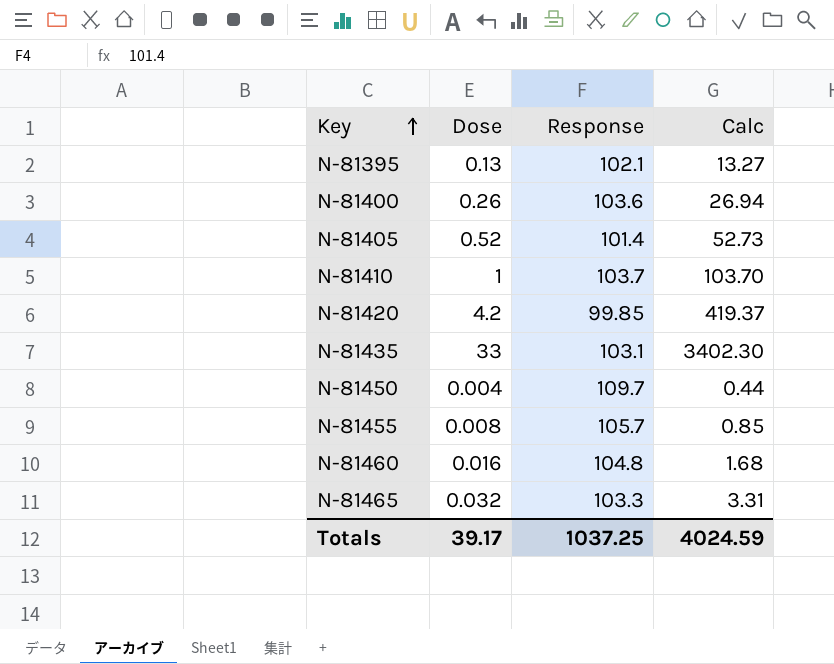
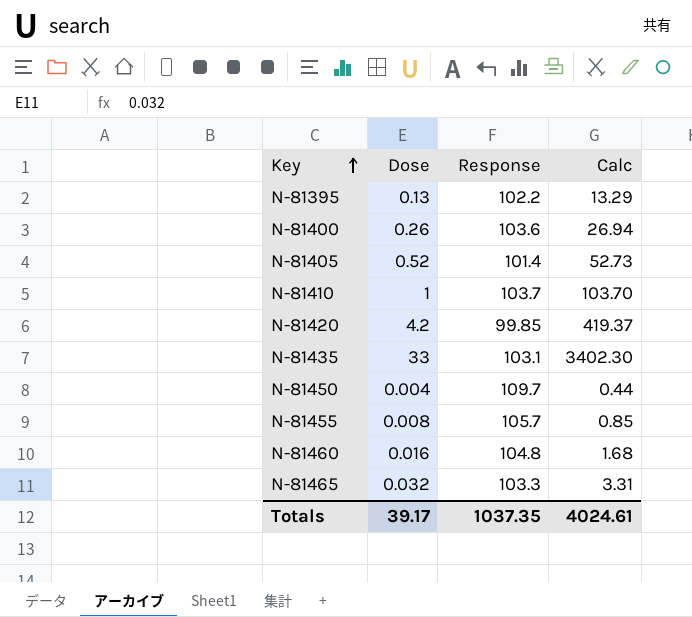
N-81395 | Response: 102.1 -> 102.2
N-81395 | Calc: 13.27 -> 13.29
Totals | Response: 1037.25 -> 1037.35
Totals | Calc: 4024.59 -> 4024.61

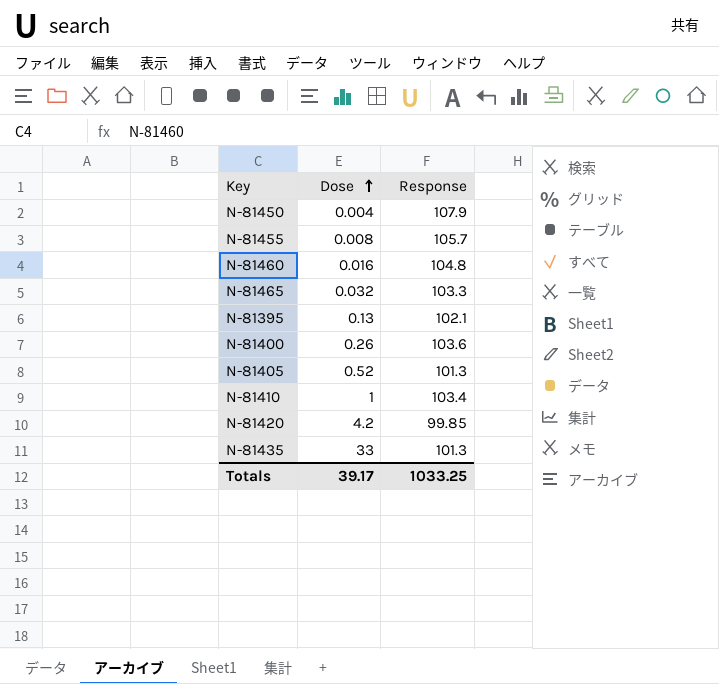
row order: Key ascending -> Dose ascending
column Calc | formula: [Dose] * [Response] -> none
N-81450 | Response: 109.7 -> 107.9
N-81395 | Response: 102.2 -> 102.1
N-81405 | Response: 101.4 -> 101.3
N-81410 | Response: 103.7 -> 103.4
N-81435 | Response: 103.1 -> 101.3
Totals | Response: 1037.35 -> 1033.25

